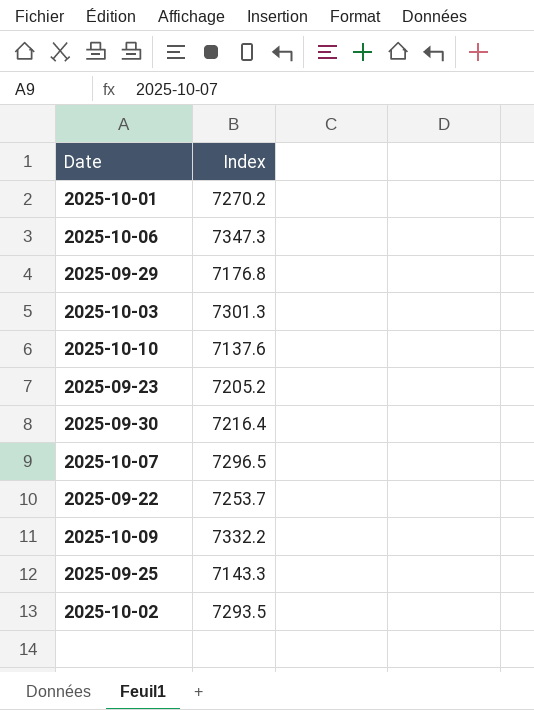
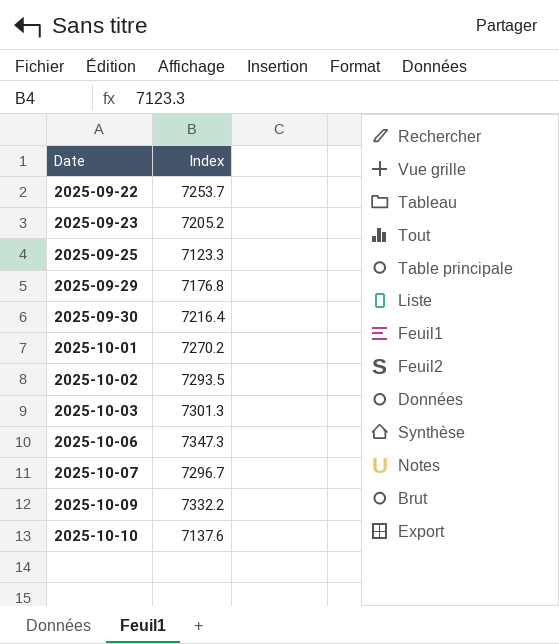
row order: none -> Date ascending
2025-09-25 | Index: 7143.3 -> 7123.3
2025-10-07 | Index: 7296.5 -> 7296.7

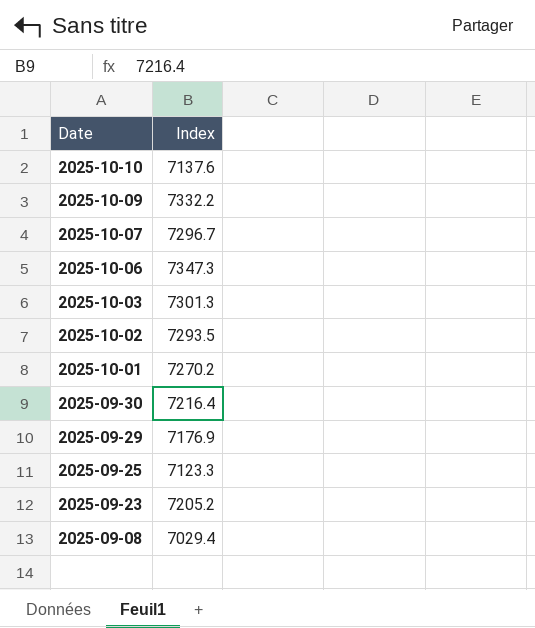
row order: Date ascending -> Date descending
row 2025-09-22: 7253.7 -> none
2025-09-29 | Index: 7176.8 -> 7176.9
row 2025-09-08: none -> 7029.4

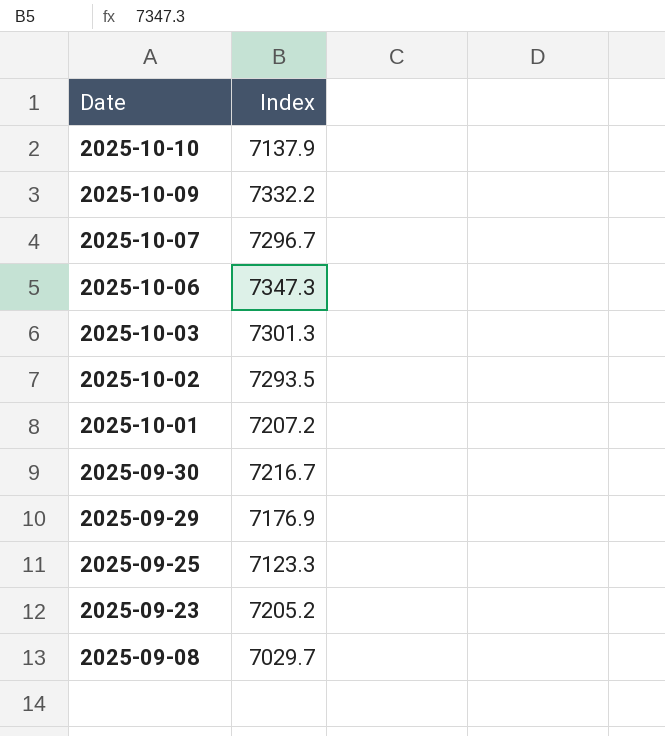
2025-10-10 | Index: 7137.6 -> 7137.9
2025-10-01 | Index: 7270.2 -> 7207.2
2025-09-30 | Index: 7216.4 -> 7216.7
2025-09-08 | Index: 7029.4 -> 7029.7

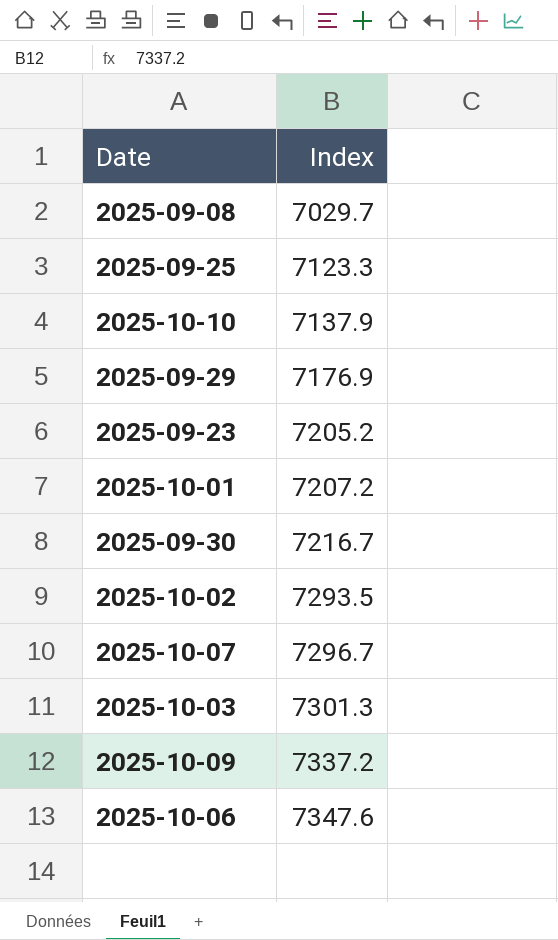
row order: Date descending -> Index ascending
2025-10-09 | Index: 7332.2 -> 7337.2
2025-10-06 | Index: 7347.3 -> 7347.6

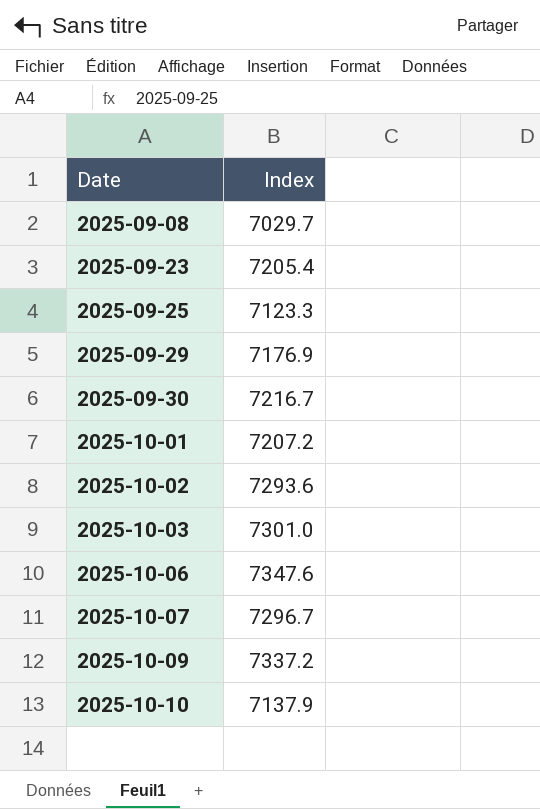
row order: Index ascending -> Date ascending
2025-09-23 | Index: 7205.2 -> 7205.4
2025-10-02 | Index: 7293.5 -> 7293.6
2025-10-03 | Index: 7301.3 -> 7301.0

